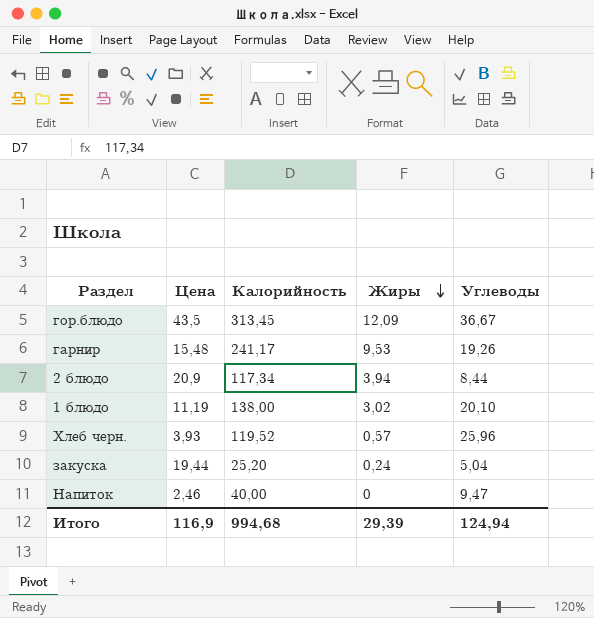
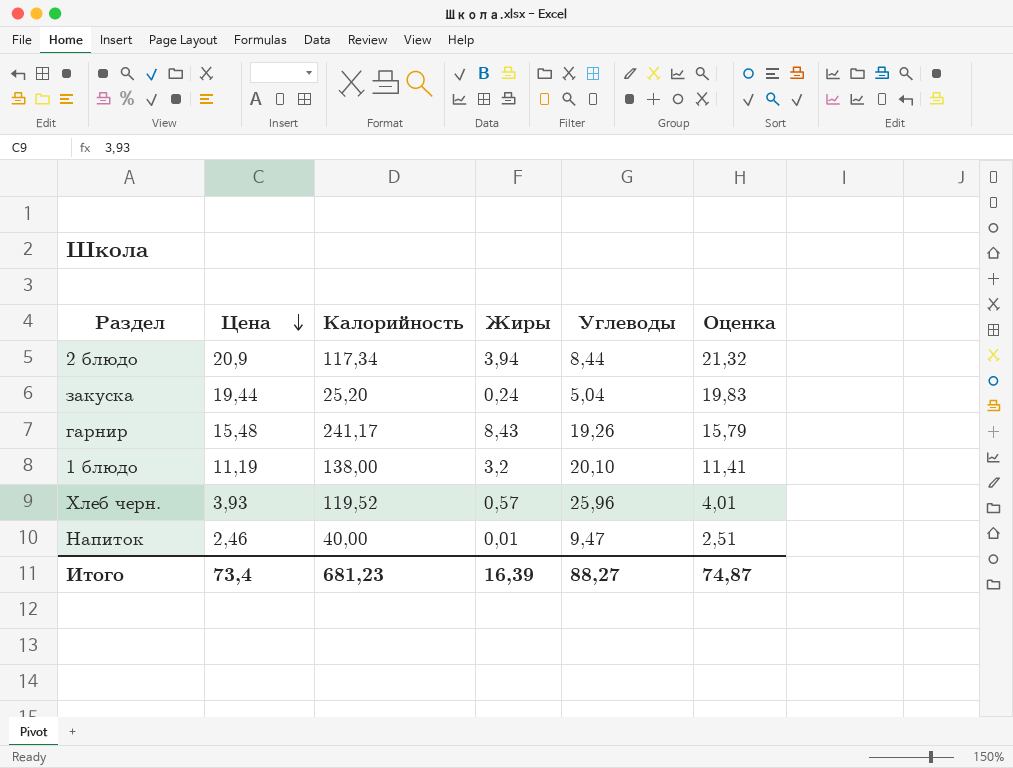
row order: Жиры descending -> Цена descending
column Оценка | formula: none -> [Цена] * 1,02
row гор.блюдо: 43,5 | 313,45 | 12,09 | 36,67 -> none
гарнир | Жиры: 9,53 -> 8,43
1 блюдо | Жиры: 3,02 -> 3,2
Напиток | Жиры: 0 -> 0,01
Итого | Цена: 116,9 -> 73,4
Итого | Калорийность: 994,68 -> 681,23
Итого | Жиры: 29,39 -> 16,39
Итого | Углеводы: 124,94 -> 88,27

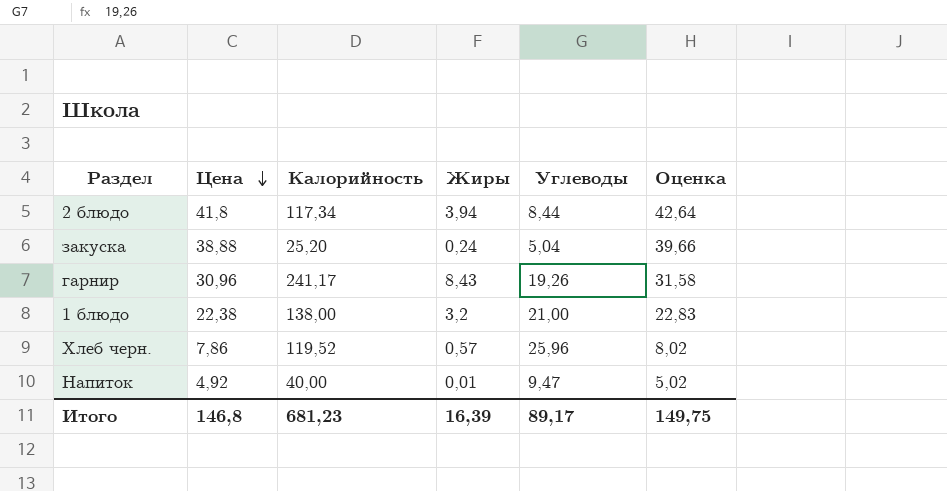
2 блюдо | Цена: 20,9 -> 41,8
2 блюдо | Оценка: 21,32 -> 42,64
закуска | Цена: 19,44 -> 38,88
закуска | Оценка: 19,83 -> 39,66
гарнир | Цена: 15,48 -> 30,96
гарнир | Оценка: 15,79 -> 31,58
1 блюдо | Цена: 11,19 -> 22,38
1 блюдо | Углеводы: 20,10 -> 21,00
1 блюдо | Оценка: 11,41 -> 22,83
Хлеб черн. | Цена: 3,93 -> 7,86
Хлеб черн. | Оценка: 4,01 -> 8,02
Напиток | Цена: 2,46 -> 4,92
Напиток | Оценка: 2,51 -> 5,02
Итого | Цена: 73,4 -> 146,8
Итого | Углеводы: 88,27 -> 89,17
Итого | Оценка: 74,87 -> 149,75

